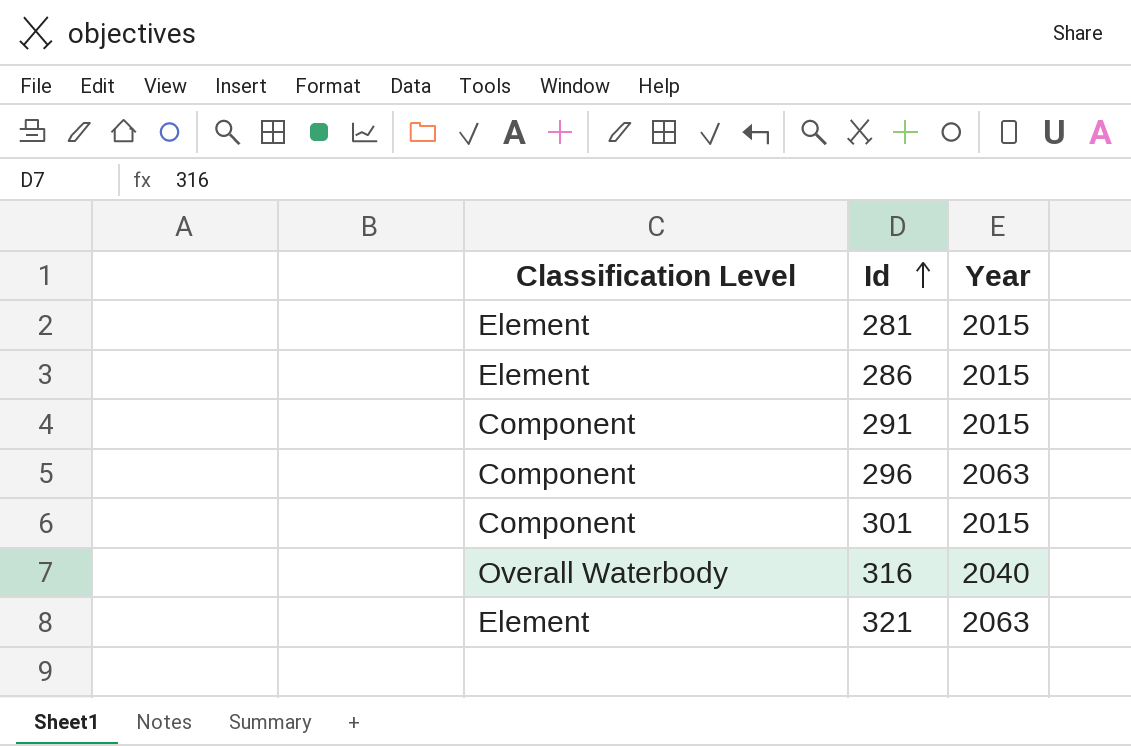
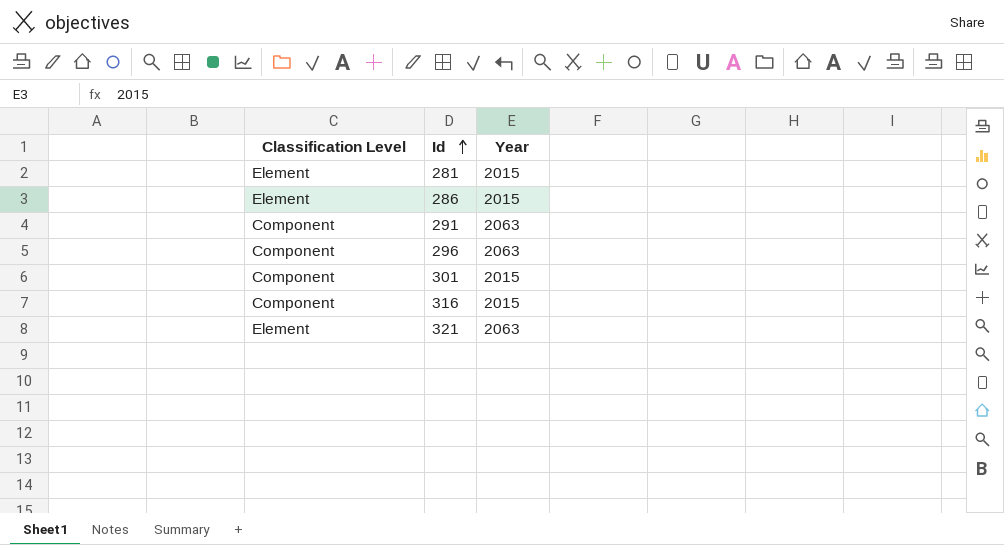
291 | Year: 2015 -> 2063
316 | Classification Level: Overall Waterbody -> Component
316 | Year: 2040 -> 2015

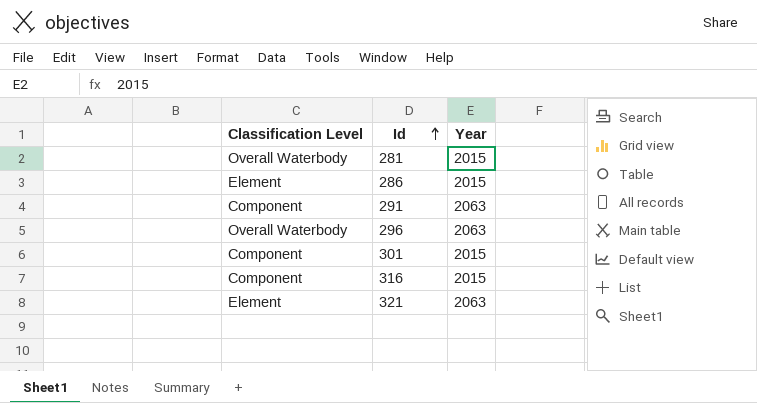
281 | Classification Level: Element -> Overall Waterbody
296 | Classification Level: Component -> Overall Waterbody

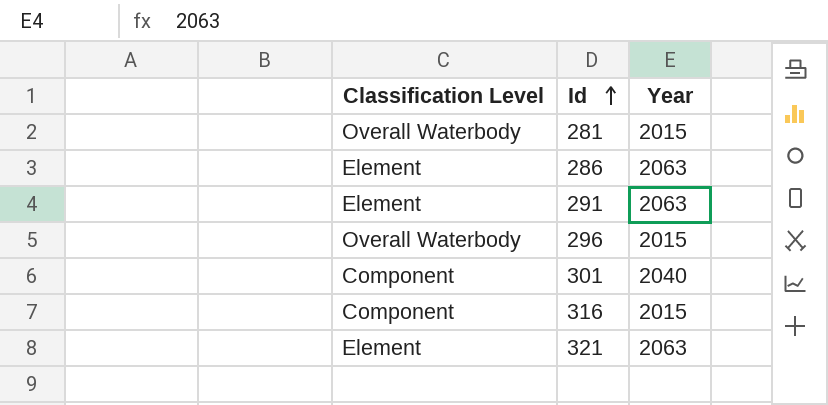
286 | Year: 2015 -> 2063
291 | Classification Level: Component -> Element
296 | Year: 2063 -> 2015
301 | Year: 2015 -> 2040

